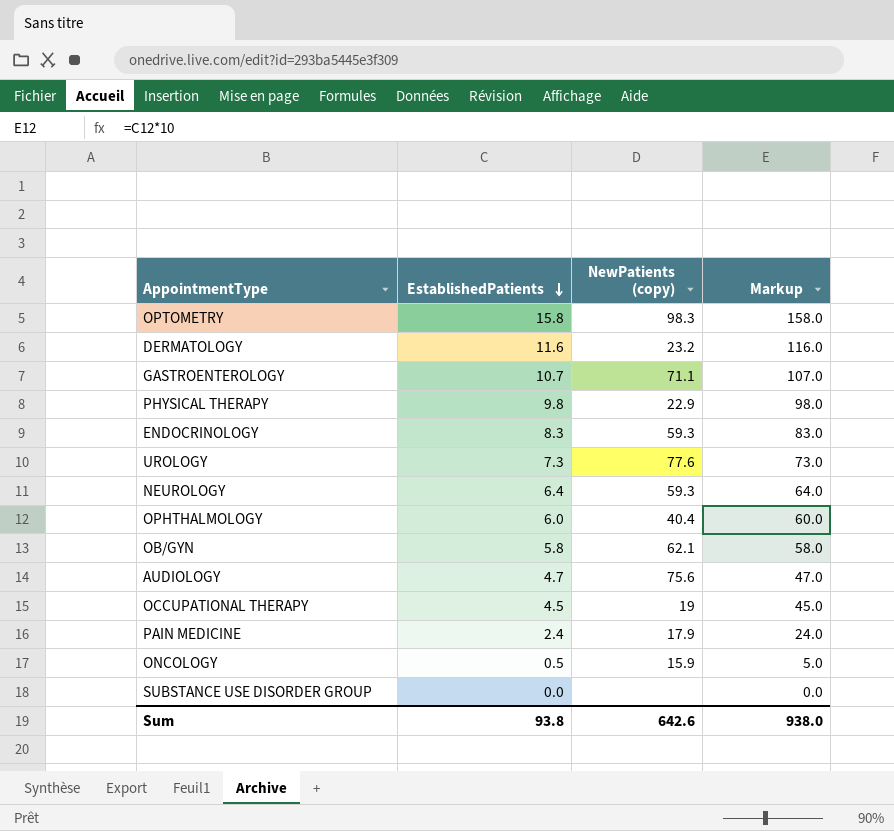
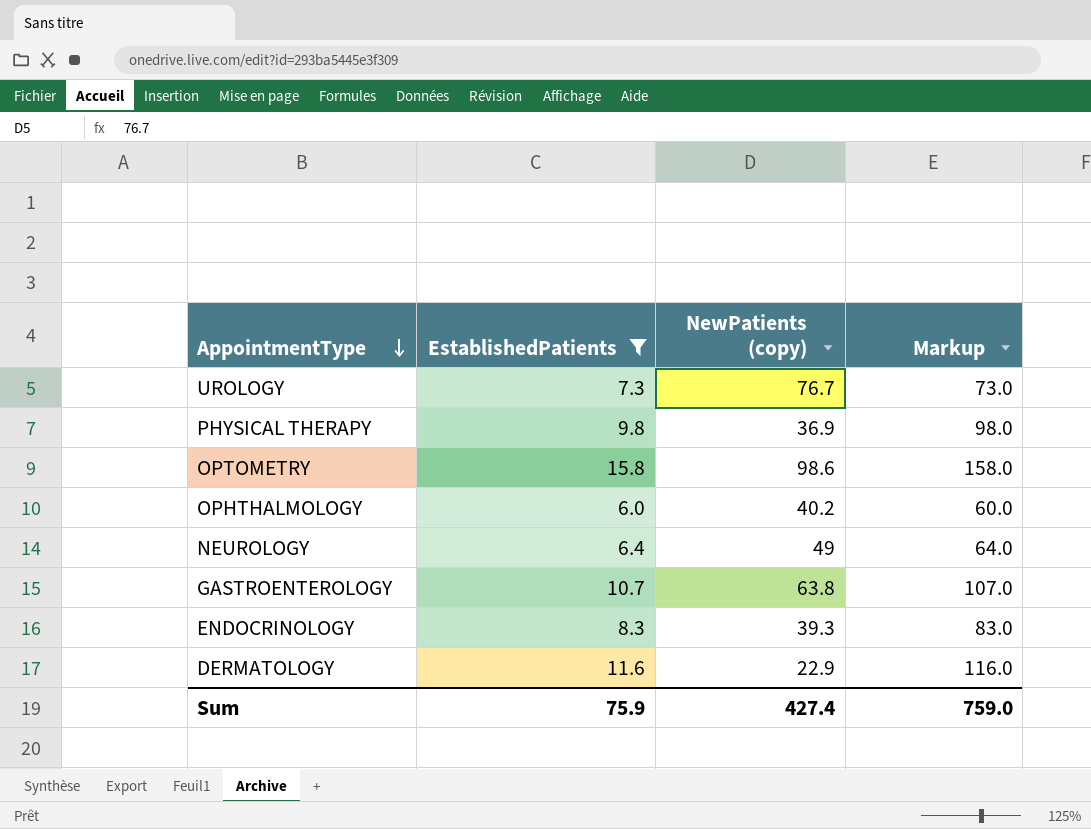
filter: none -> EstablishedPatients >= 6.0
row order: EstablishedPatients descending -> AppointmentType descending
UROLOGY | NewPatients (copy): 77.6 -> 76.7
PHYSICAL THERAPY | NewPatients (copy): 22.9 -> 36.9
OPTOMETRY | NewPatients (copy): 98.3 -> 98.6
OPHTHALMOLOGY | NewPatients (copy): 40.4 -> 40.2
NEUROLOGY | NewPatients (copy): 59.3 -> 49
GASTROENTEROLOGY | NewPatients (copy): 71.1 -> 63.8
ENDOCRINOLOGY | NewPatients (copy): 59.3 -> 39.3
DERMATOLOGY | NewPatients (copy): 23.2 -> 22.9
Sum | EstablishedPatients: 93.8 -> 75.9
Sum | NewPatients (copy): 642.6 -> 427.4
Sum | Markup: 938.0 -> 759.0

